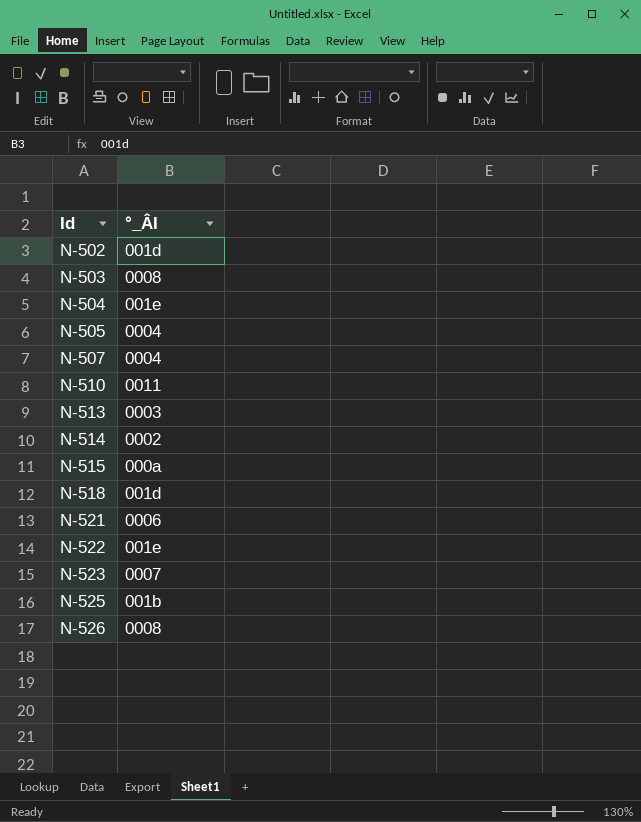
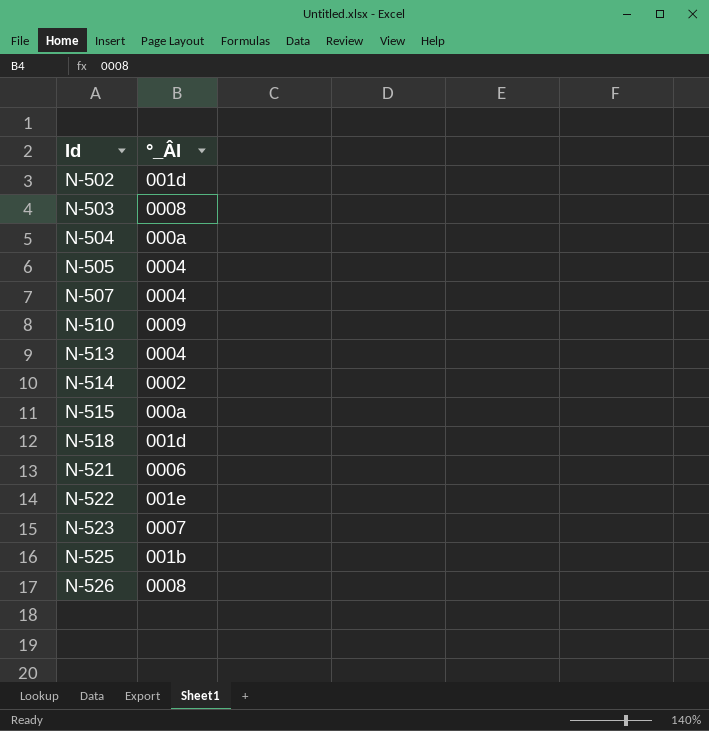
N-504 | °_ÂI: 001e -> 000a
N-510 | °_ÂI: 0011 -> 0009
N-513 | °_ÂI: 0003 -> 0004

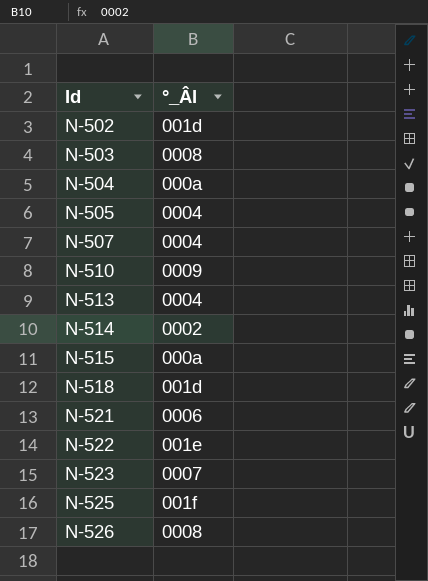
N-525 | °_ÂI: 001b -> 001f

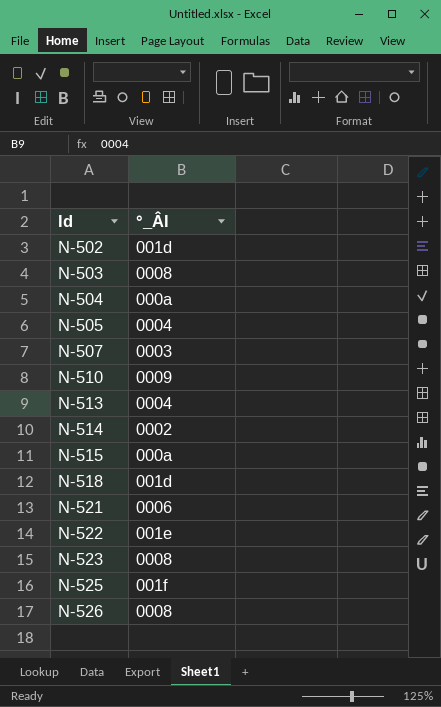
N-507 | °_ÂI: 0004 -> 0003
N-523 | °_ÂI: 0007 -> 0008

